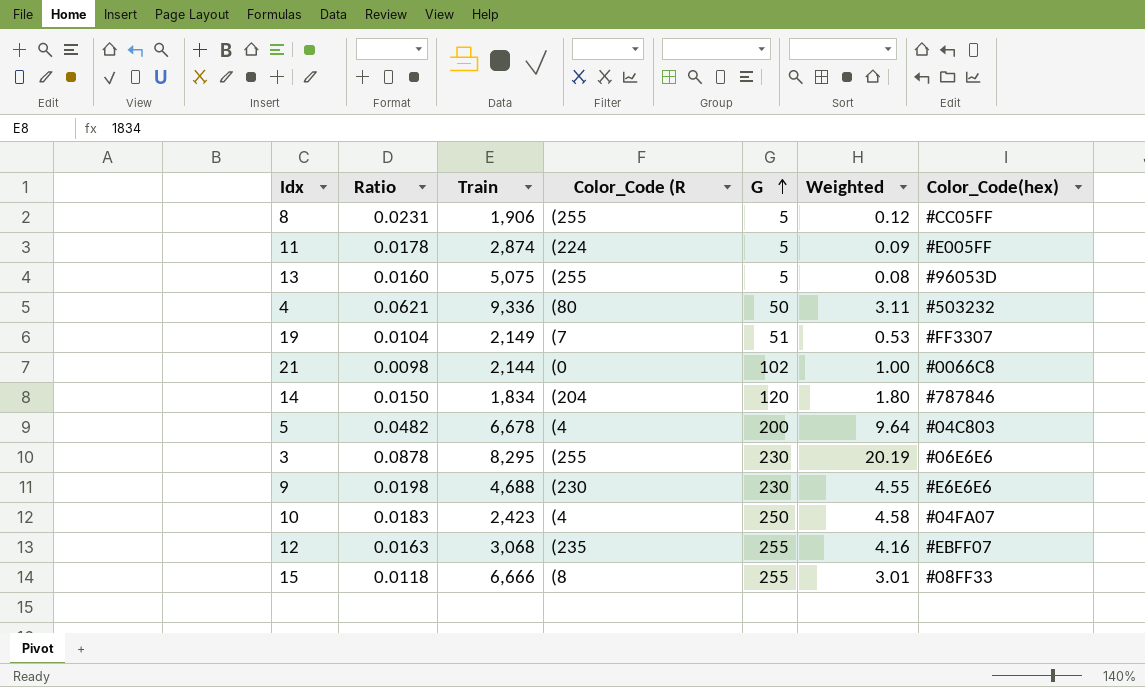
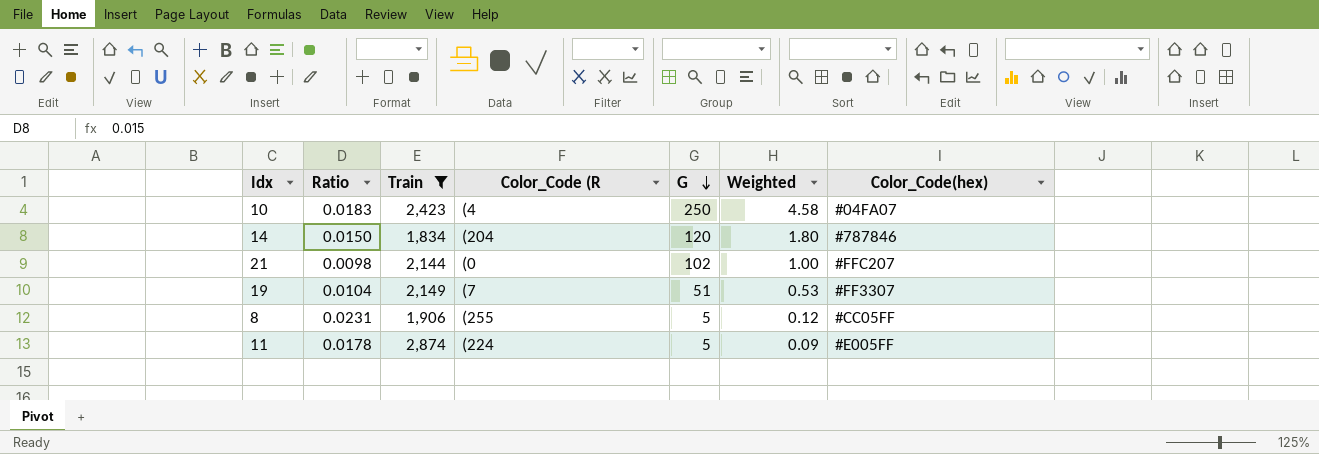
filter: none -> Train <= 2,874
row order: G ascending -> G descending
21 | Color_Code(hex): #0066C8 -> #FFC207

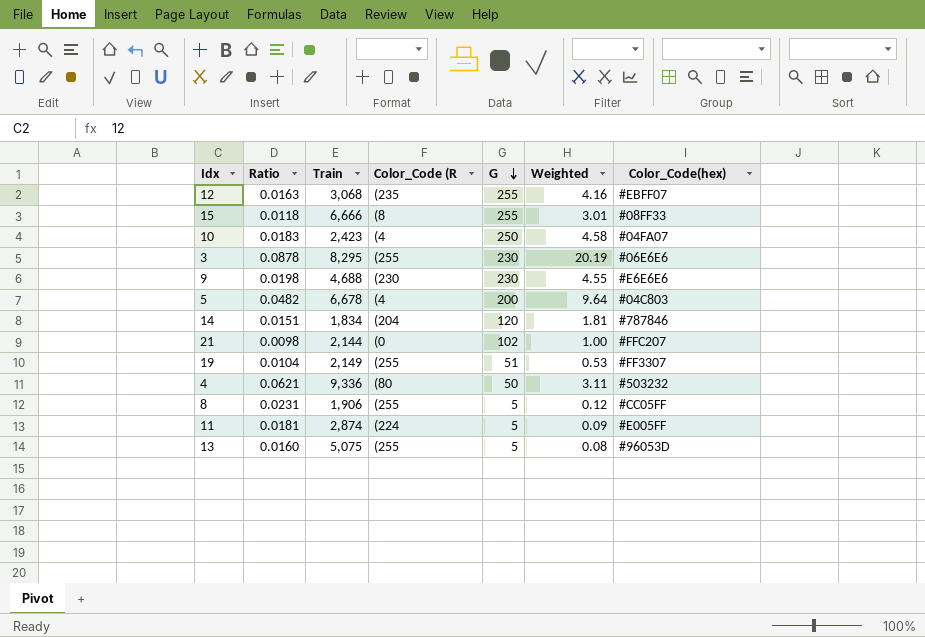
filter: Train <= 2,874 -> none
14 | Ratio: 0.0150 -> 0.0151
14 | Weighted: 1.80 -> 1.81
19 | Color_Code (R: (7 -> (255
11 | Ratio: 0.0178 -> 0.0181

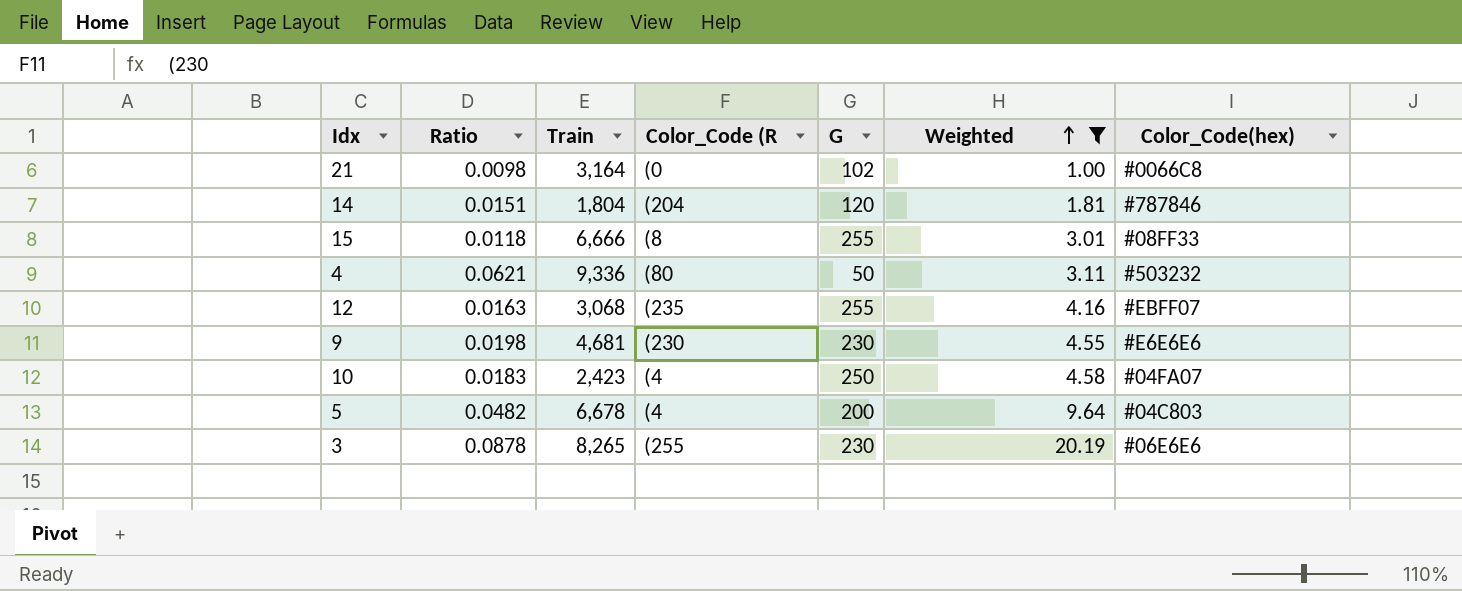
filter: none -> Weighted >= 1.00
row order: G descending -> Weighted ascending
21 | Train: 2,144 -> 3,164
21 | Color_Code(hex): #FFC207 -> #0066C8
14 | Train: 1,834 -> 1,804
9 | Train: 4,688 -> 4,681
3 | Train: 8,295 -> 8,265

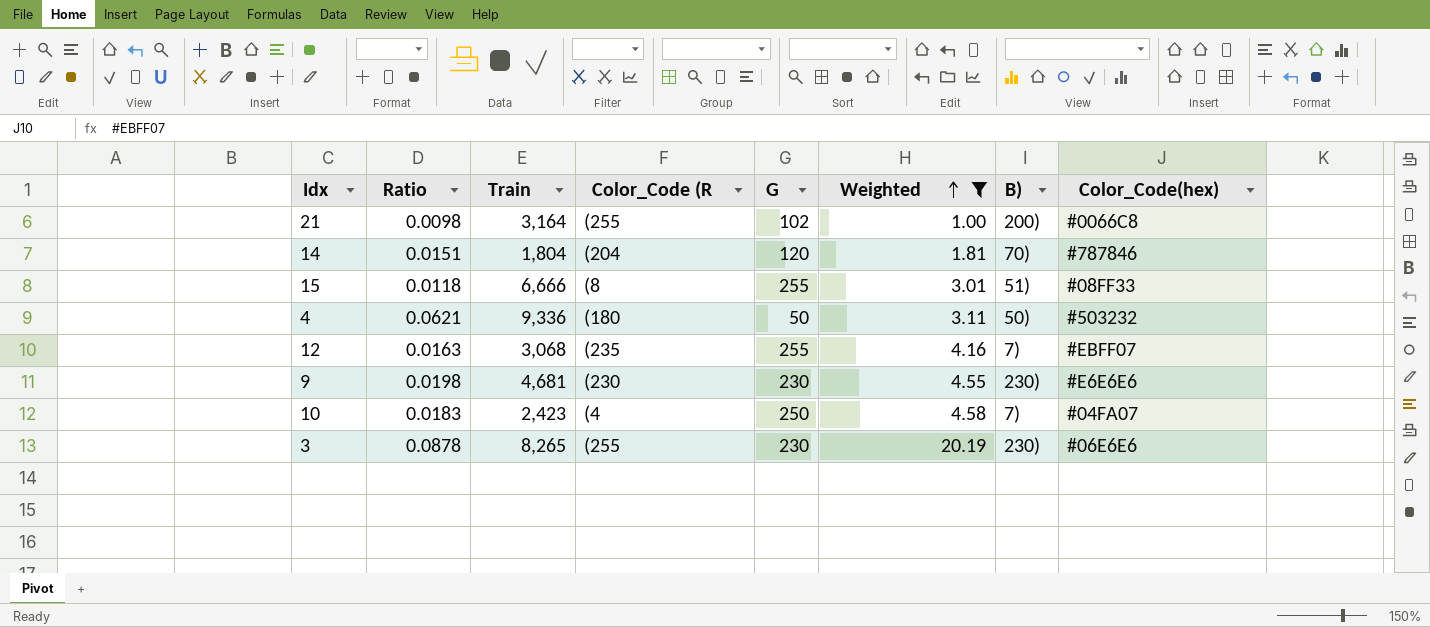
column B) | position: none -> 7
row 5: 0.0482 | 6,678 | (4 | 200 | 9.64 | #04C803 -> none
21 | Color_Code (R: (0 -> (255
4 | Color_Code (R: (80 -> (180

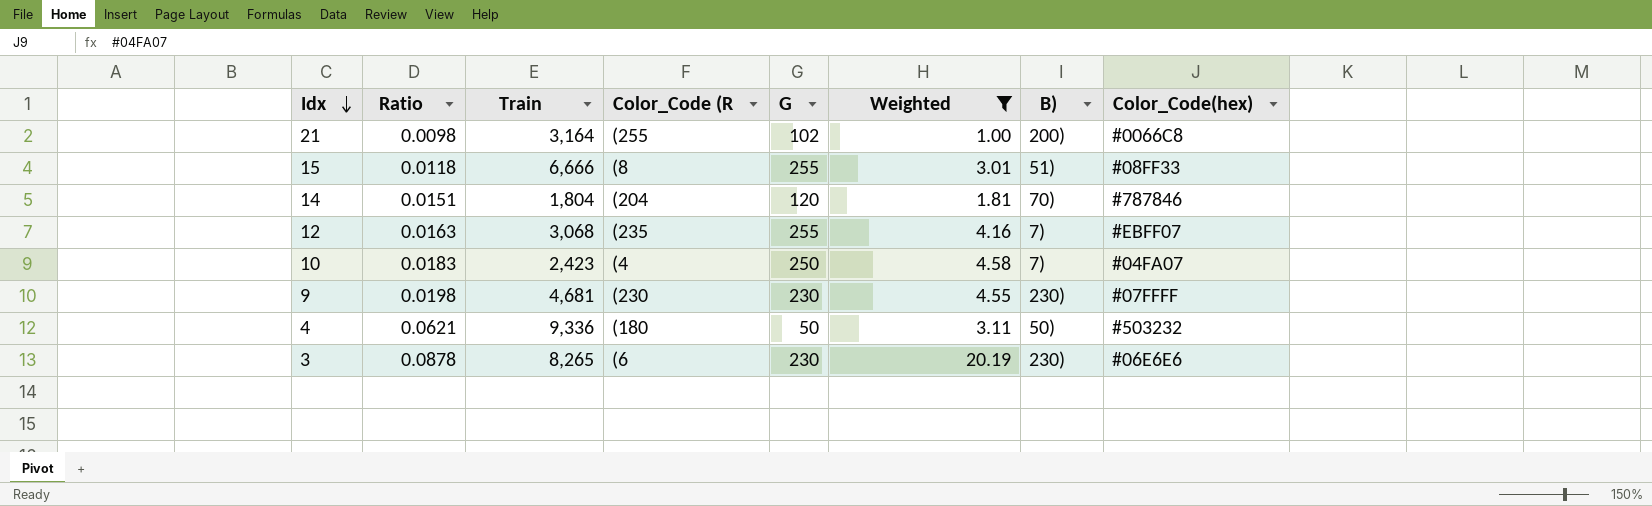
row order: Weighted ascending -> Idx descending
9 | Color_Code(hex): #E6E6E6 -> #07FFFF
3 | Color_Code (R: (255 -> (6

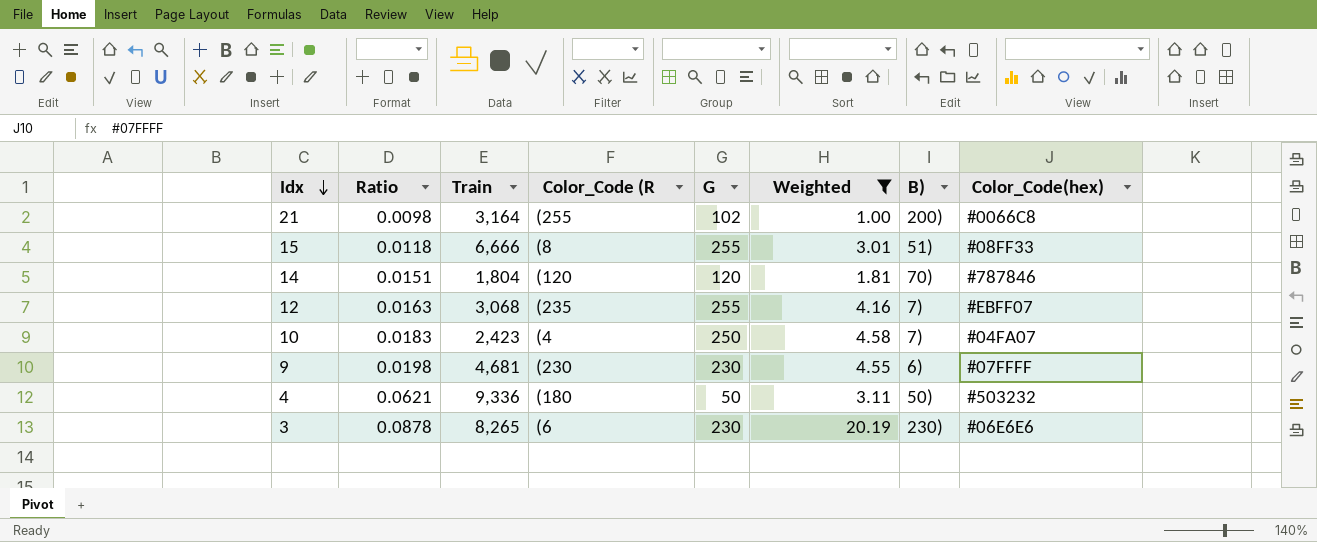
14 | Color_Code (R: (204 -> (120
9 | B): 230) -> 6)

